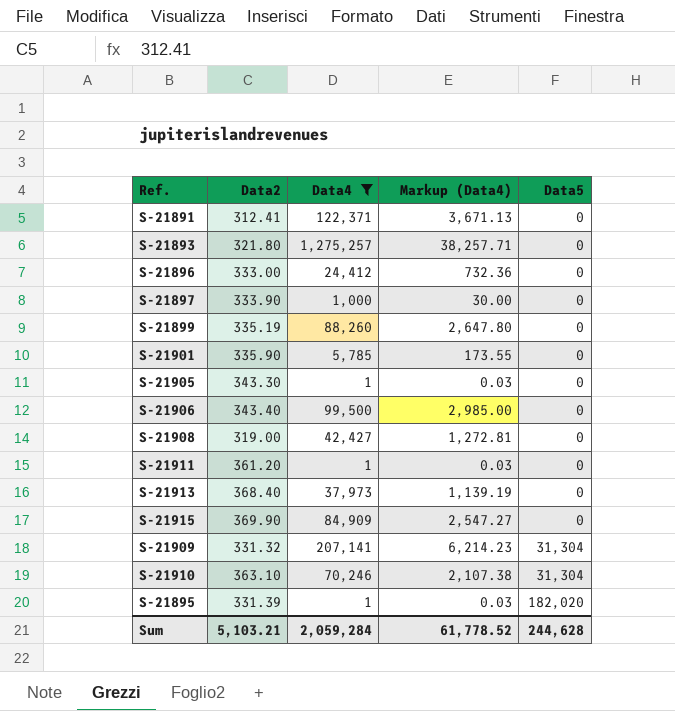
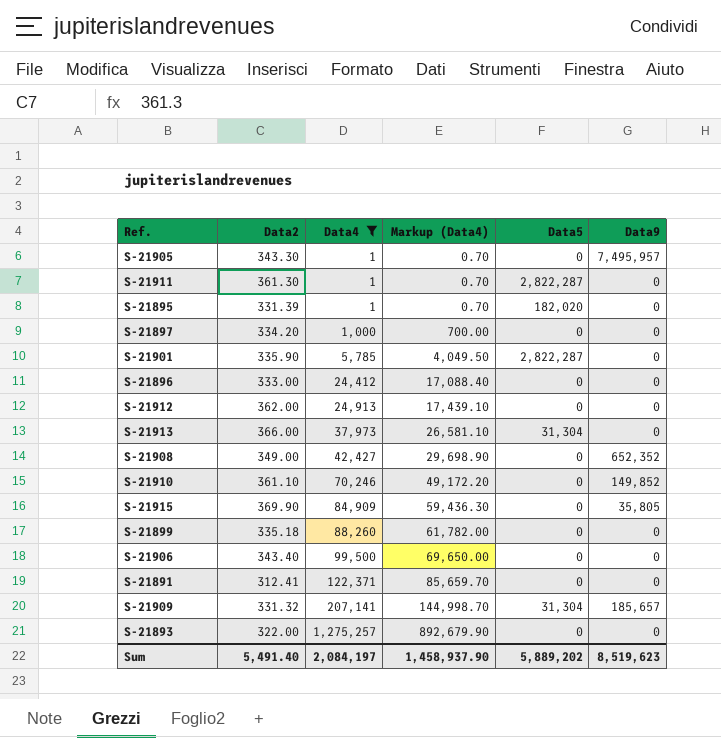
row order: Data5 ascending -> Data4 ascending
column Markup (Data4) | formula: [Data4] * 0.03 -> [Data4] * 0.7
column Data9 | position: none -> 6
S-21911 | Data2: 361.20 -> 361.30
S-21911 | Data5: 0 -> 2,822,287
S-21897 | Data2: 333.90 -> 334.20
S-21901 | Data5: 0 -> 2,822,287
row S-21912: none -> 362.00 | 24,913 | 17,439.10 | 0 | 0
S-21913 | Data2: 368.40 -> 366.00
S-21913 | Data5: 0 -> 31,304
S-21908 | Data2: 319.00 -> 349.00
S-21910 | Data2: 363.10 -> 361.10
S-21910 | Data5: 31,304 -> 0
S-21899 | Data2: 335.19 -> 335.18
S-21893 | Data2: 321.80 -> 322.00
Sum | Data2: 5,103.21 -> 5,491.40
Sum | Data4: 2,059,284 -> 2,084,197
Sum | Markup (Data4): 61,778.52 -> 1,458,937.90
Sum | Data5: 244,628 -> 5,889,202

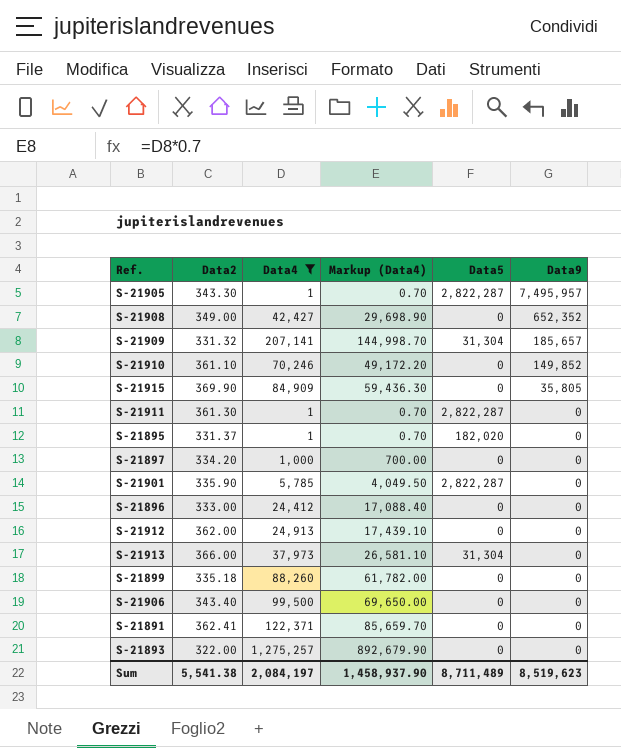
row order: Data4 ascending -> Data9 descending
S-21905 | Data5: 0 -> 2,822,287
S-21895 | Data2: 331.39 -> 331.37
S-21891 | Data2: 312.41 -> 362.41
Sum | Data2: 5,491.40 -> 5,541.38
Sum | Data5: 5,889,202 -> 8,711,489

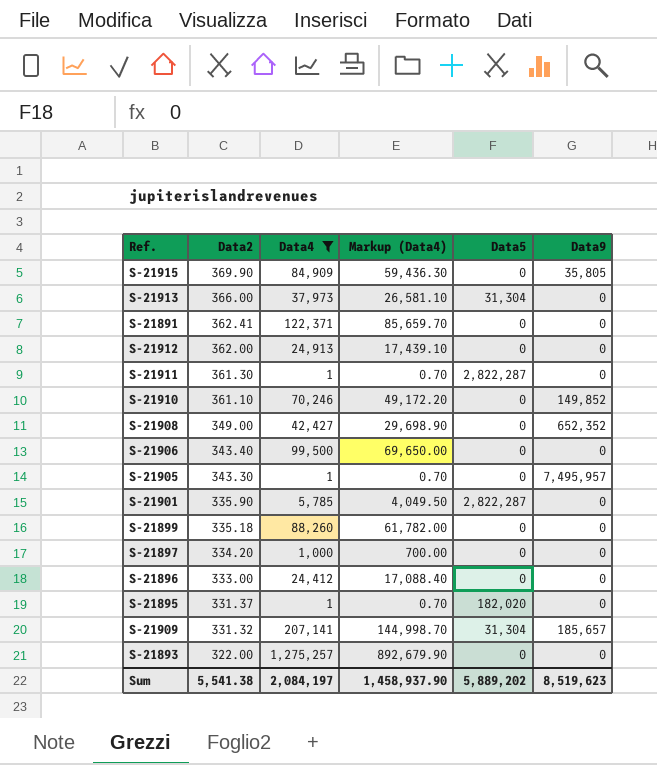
row order: Data9 descending -> Data2 descending
S-21905 | Data5: 2,822,287 -> 0
Sum | Data5: 8,711,489 -> 5,889,202

